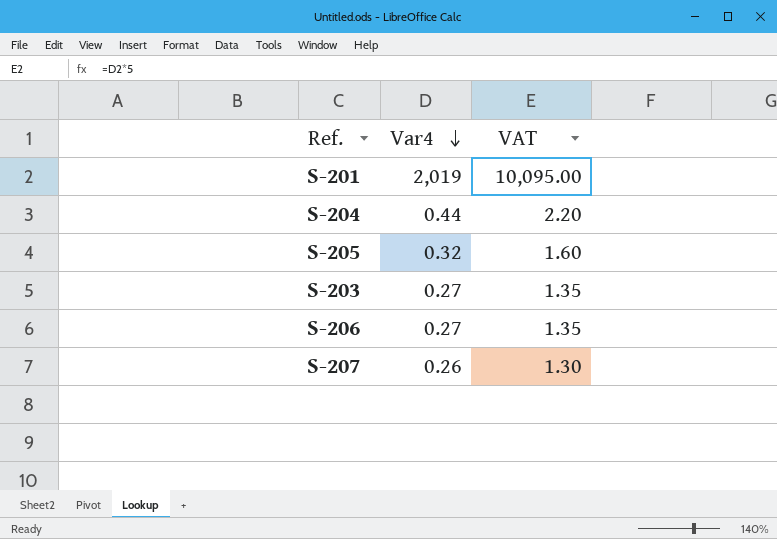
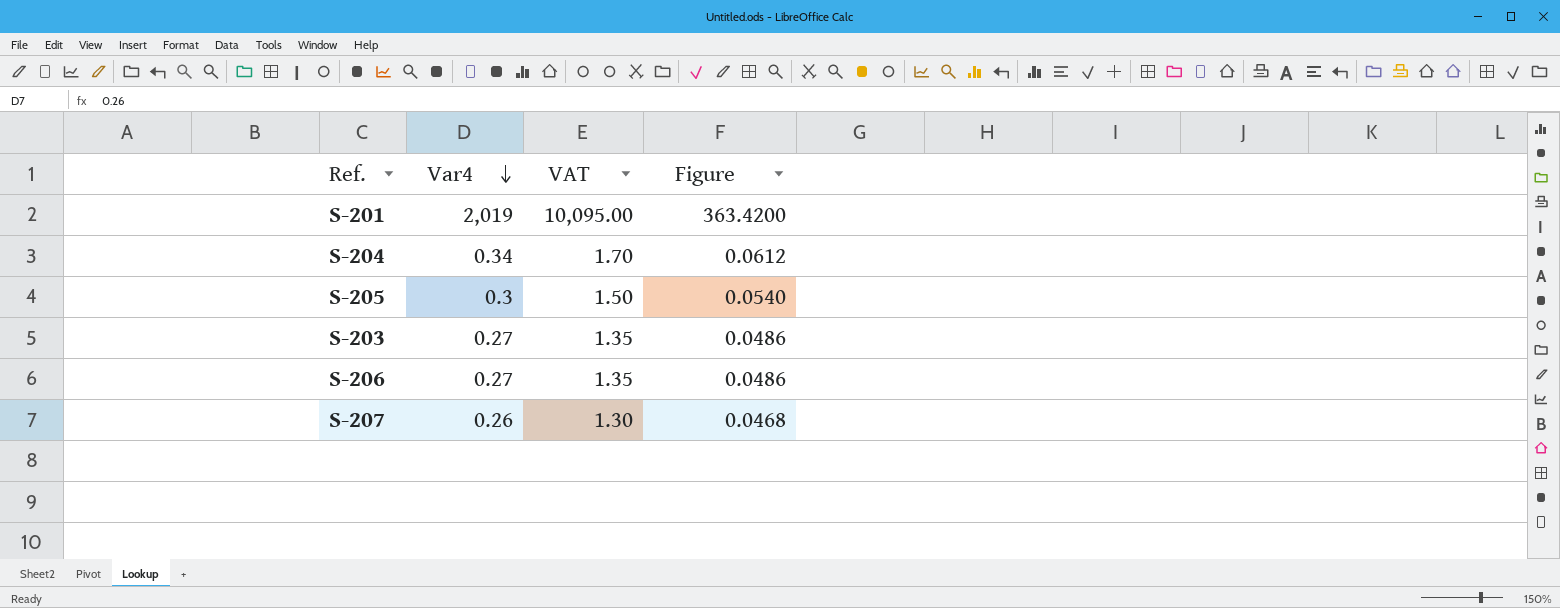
column Figure | formula: none -> [Var4] * 0.18
S-204 | Var4: 0.44 -> 0.34
S-204 | VAT: 2.20 -> 1.70
S-205 | Var4: 0.32 -> 0.3
S-205 | VAT: 1.60 -> 1.50

